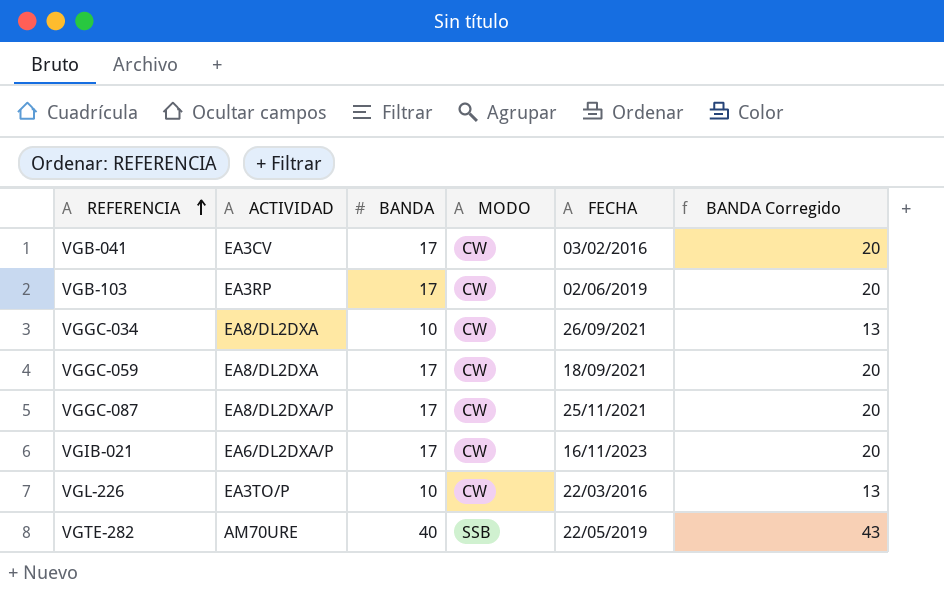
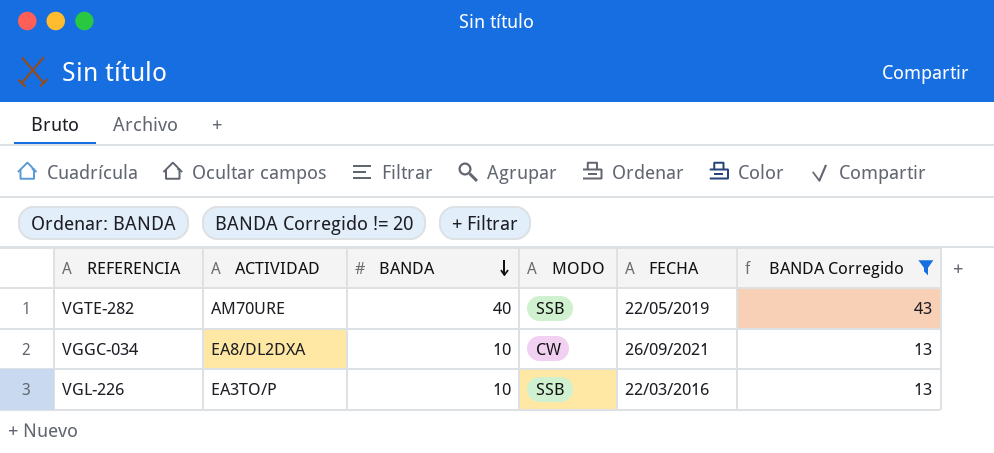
filter: none -> BANDA Corregido != 20
row order: REFERENCIA ascending -> BANDA descending
VGL-226 | MODO: CW -> SSB

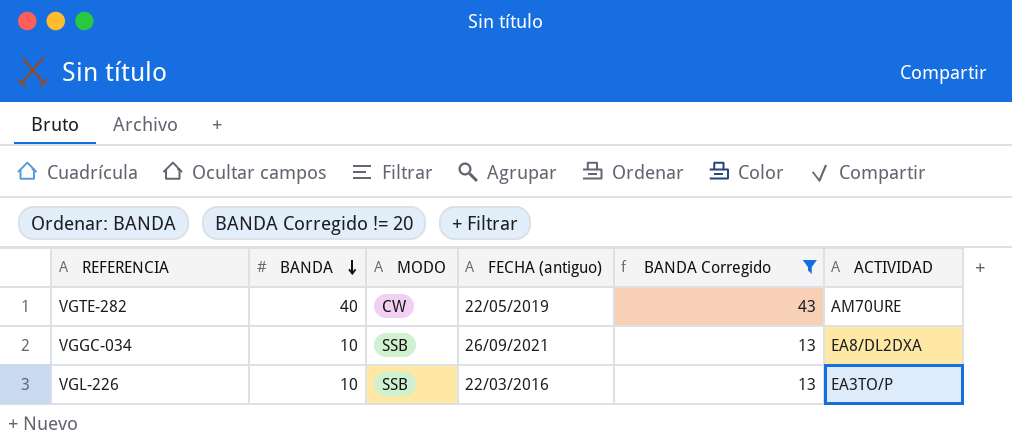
column name: FECHA -> FECHA (antiguo)
column ACTIVIDAD | position: 2 -> 6
VGTE-282 | MODO: SSB -> CW
VGGC-034 | MODO: CW -> SSB

